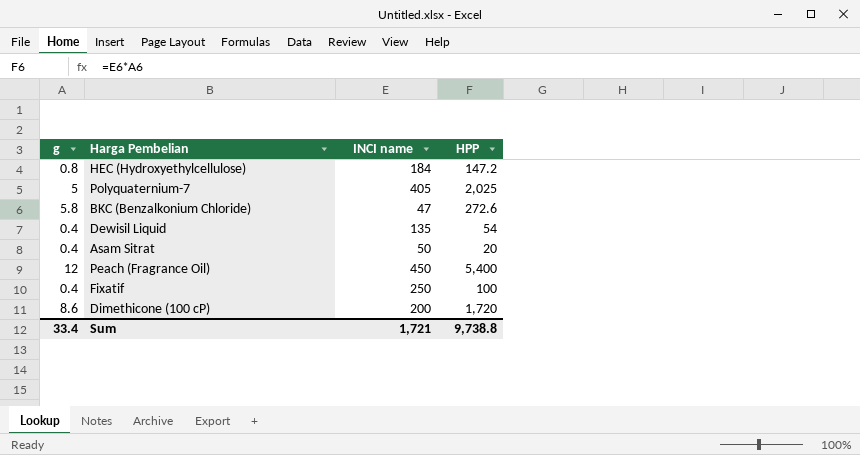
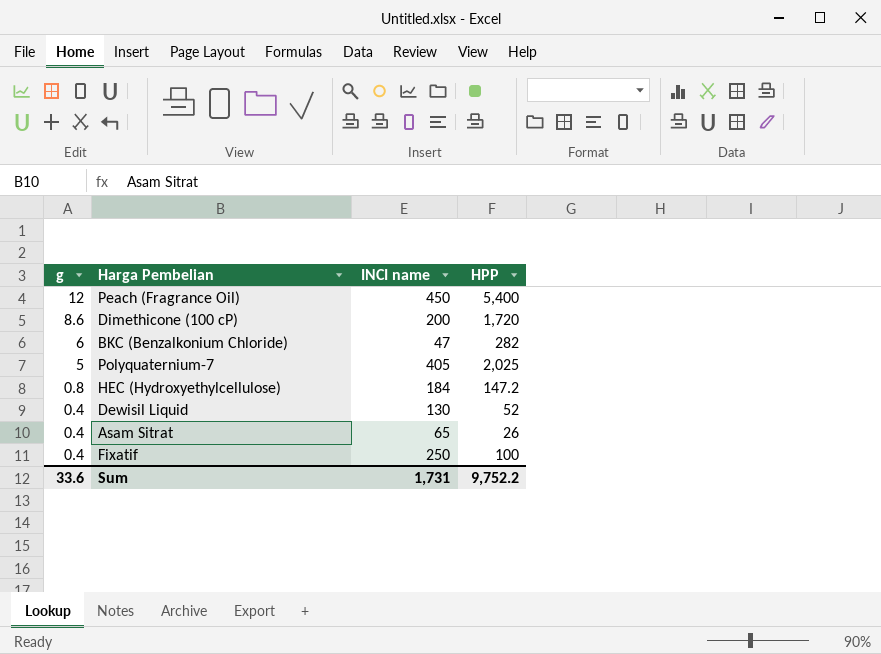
row order: none -> g descending
BKC (Benzalkonium Chloride) | g: 5.8 -> 6
BKC (Benzalkonium Chloride) | HPP: 272.6 -> 282
Dewisil Liquid | INCI name: 135 -> 130
Dewisil Liquid | HPP: 54 -> 52
Asam Sitrat | INCI name: 50 -> 65
Asam Sitrat | HPP: 20 -> 26
Sum | g: 33.4 -> 33.6
Sum | INCI name: 1,721 -> 1,731
Sum | HPP: 9,738.8 -> 9,752.2

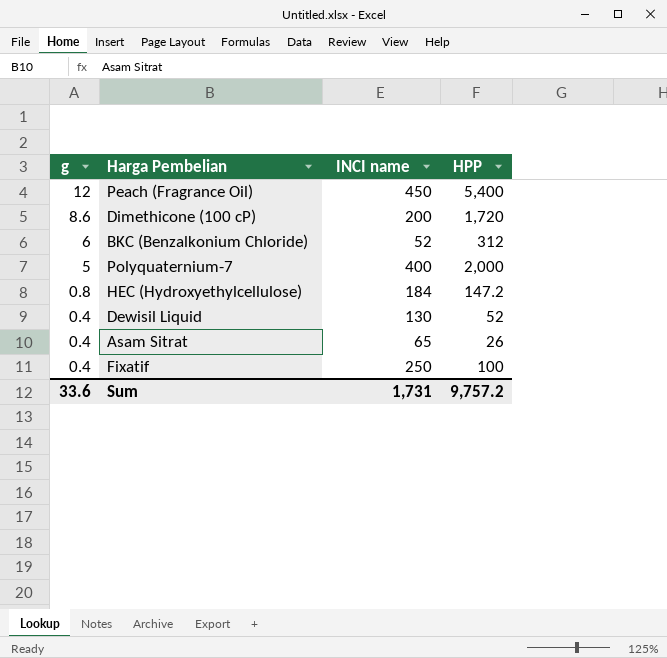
BKC (Benzalkonium Chloride) | INCI name: 47 -> 52
BKC (Benzalkonium Chloride) | HPP: 282 -> 312
Polyquaternium-7 | INCI name: 405 -> 400
Polyquaternium-7 | HPP: 2,025 -> 2,000
Sum | HPP: 9,752.2 -> 9,757.2

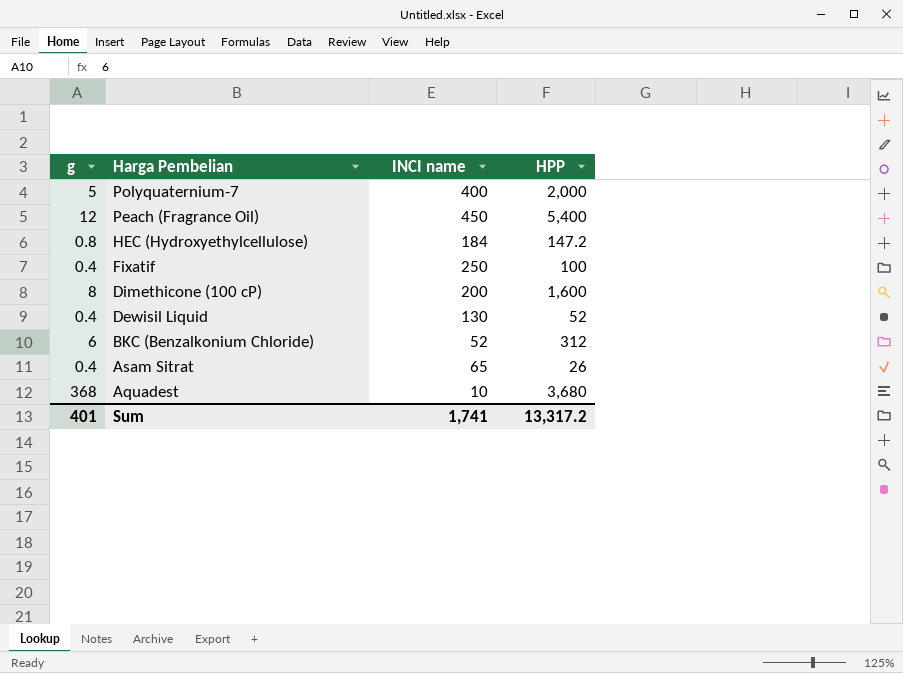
row order: g descending -> Harga Pembelian descending
Dimethicone (100 cP) | g: 8.6 -> 8
Dimethicone (100 cP) | HPP: 1,720 -> 1,600
row Aquadest: none -> 368 | 10 | 3,680
Sum | g: 33.6 -> 401
Sum | INCI name: 1,731 -> 1,741
Sum | HPP: 9,757.2 -> 13,317.2

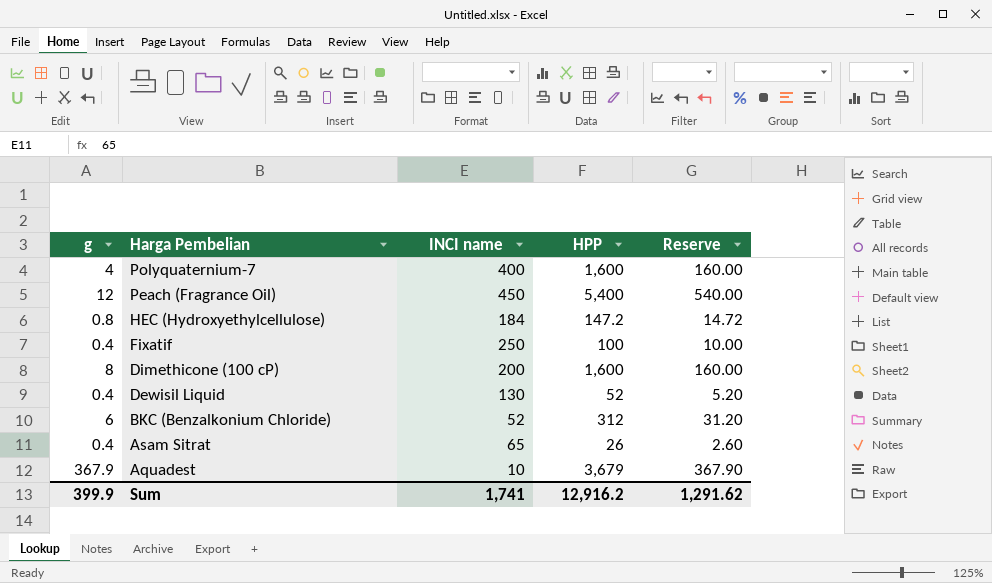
column Reserve | formula: none -> [HPP] * 0.1
Polyquaternium-7 | g: 5 -> 4
Polyquaternium-7 | HPP: 2,000 -> 1,600
Aquadest | g: 368 -> 367.9
Aquadest | HPP: 3,680 -> 3,679
Sum | g: 401 -> 399.9
Sum | HPP: 13,317.2 -> 12,916.2

